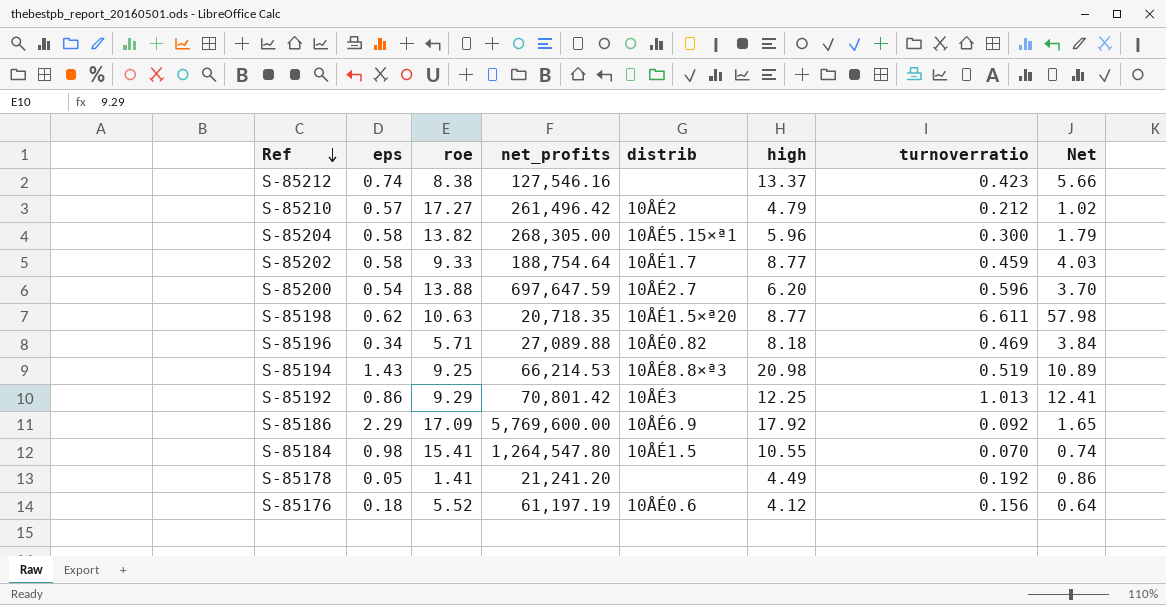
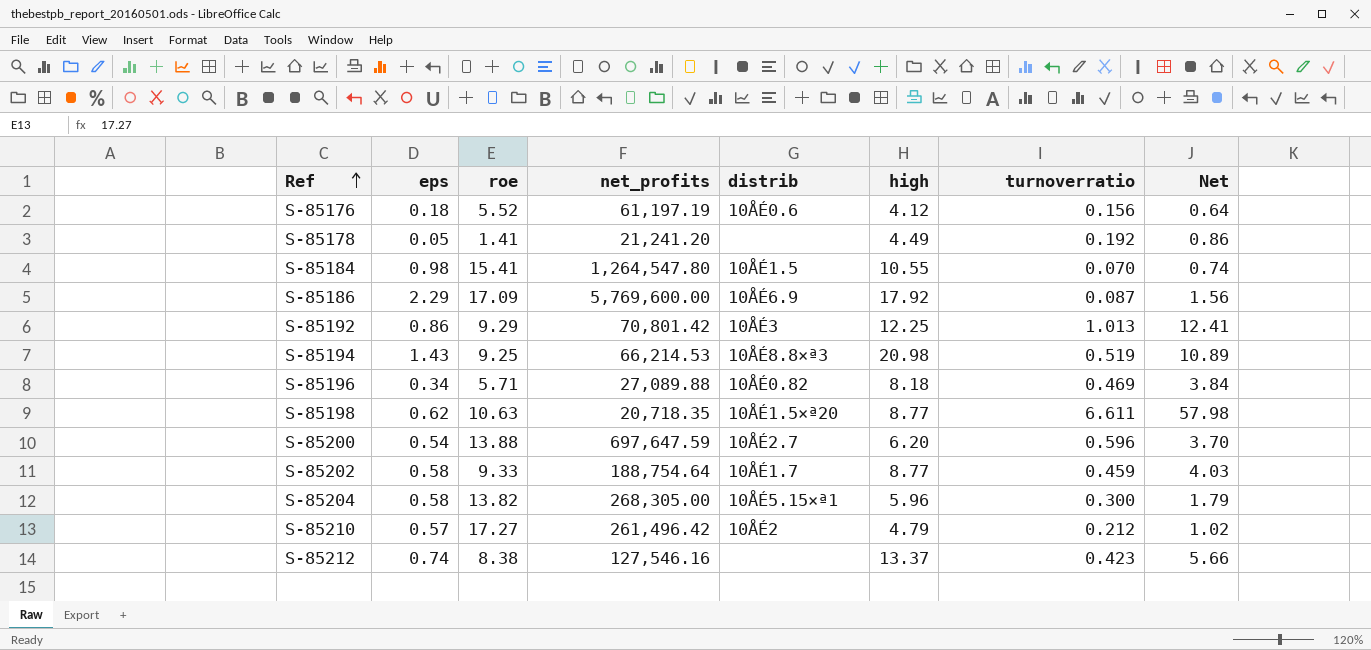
row order: Ref descending -> Ref ascending
S-85186 | turnoverratio: 0.092 -> 0.087
S-85186 | Net: 1.65 -> 1.56

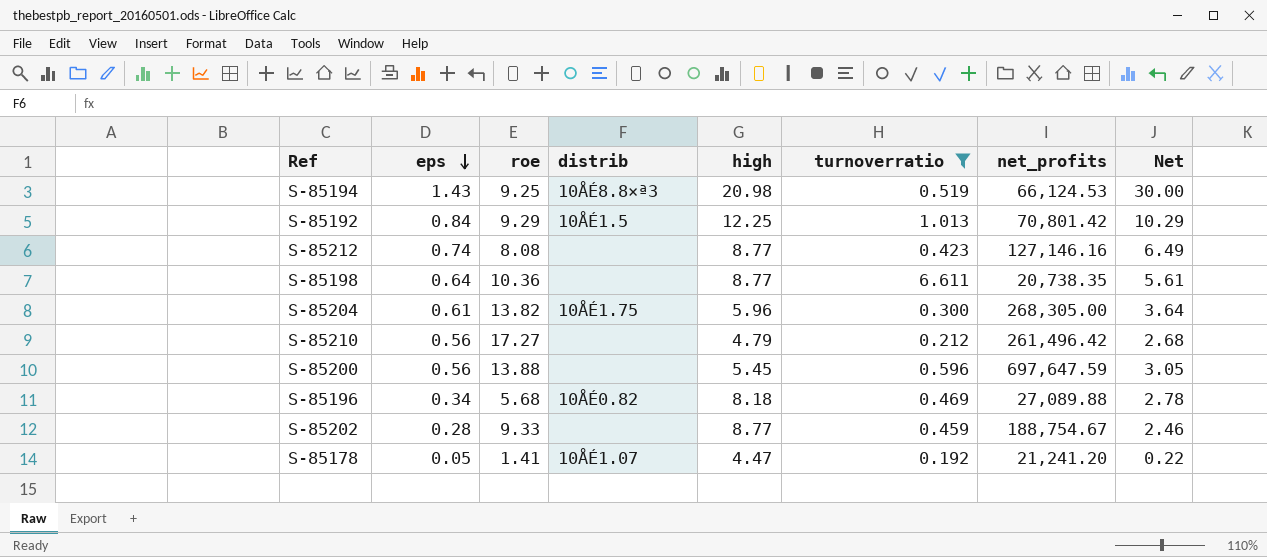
filter: none -> turnoverratio >= 0.192
row order: Ref ascending -> eps descending
column net_profits | position: 4 -> 7
column Net | formula: [high] * [turnoverratio] -> [eps] * [high]
S-85194 | net_profits: 66,214.53 -> 66,124.53
S-85192 | eps: 0.86 -> 0.84
S-85192 | distrib: 10ÅÉ3 -> 10ÅÉ1.5
S-85212 | roe: 8.38 -> 8.08
S-85212 | high: 13.37 -> 8.77
S-85212 | net_profits: 127,546.16 -> 127,146.16
S-85198 | eps: 0.62 -> 0.64
S-85198 | roe: 10.63 -> 10.36
S-85198 | distrib: 10ÅÉ1.5×ª20 -> none
S-85198 | net_profits: 20,718.35 -> 20,738.35
S-85204 | eps: 0.58 -> 0.61
S-85204 | distrib: 10ÅÉ5.15×ª1 -> 10ÅÉ1.75
S-85210 | eps: 0.57 -> 0.56
S-85210 | distrib: 10ÅÉ2 -> none
S-85200 | eps: 0.54 -> 0.56
S-85200 | distrib: 10ÅÉ2.7 -> none
S-85200 | high: 6.20 -> 5.45
S-85196 | roe: 5.71 -> 5.68
S-85202 | eps: 0.58 -> 0.28
S-85202 | distrib: 10ÅÉ1.7 -> none
S-85202 | net_profits: 188,754.64 -> 188,754.67
S-85178 | distrib: none -> 10ÅÉ1.07
S-85178 | high: 4.49 -> 4.47

